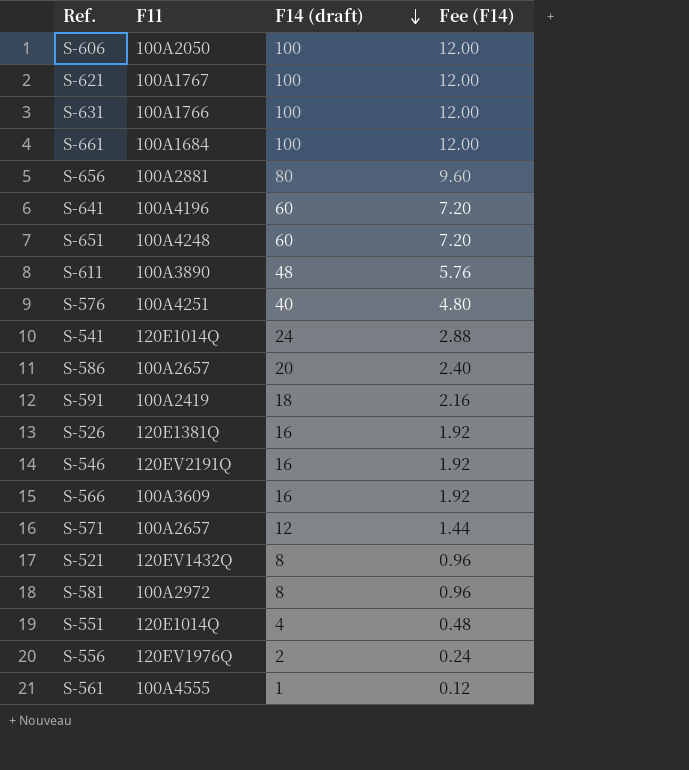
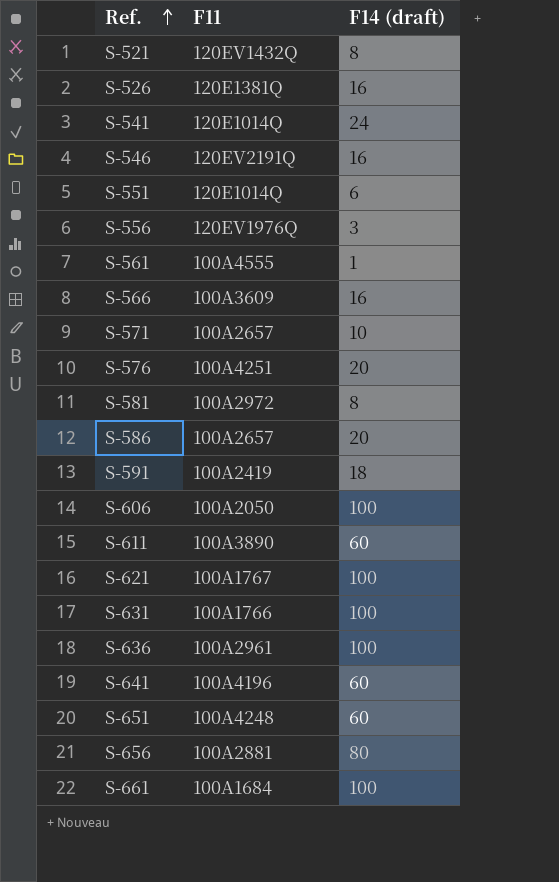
row order: F14 (draft) descending -> Ref. ascending
column Fee (F14) | formula: [F14 (draft)] * 0.12 -> none
S-551 | F14 (draft): 4 -> 6
S-556 | F14 (draft): 2 -> 3
S-571 | F14 (draft): 12 -> 10
S-576 | F14 (draft): 40 -> 20
S-611 | F14 (draft): 48 -> 60
row S-636: none -> 100A2961 | 100

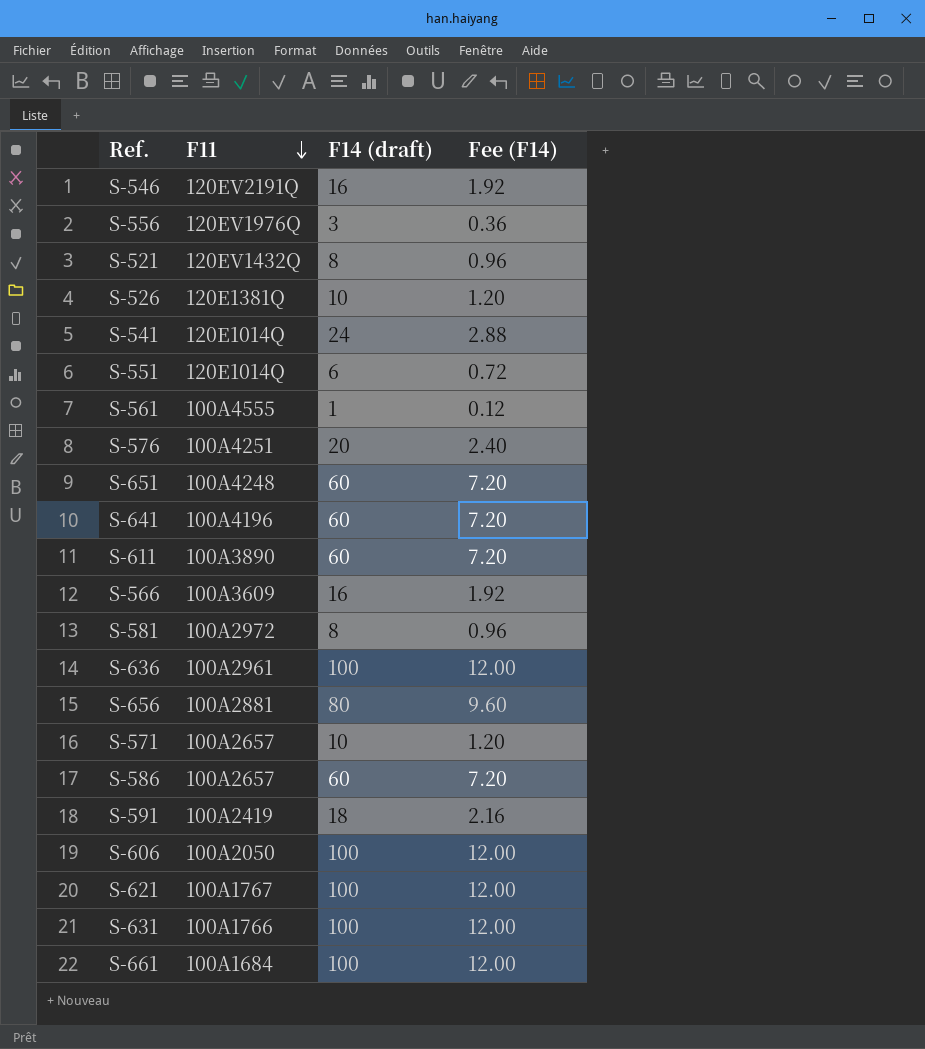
row order: Ref. ascending -> F11 descending
column Fee (F14) | formula: none -> [F14 (draft)] * 0.12
S-526 | F14 (draft): 16 -> 10
S-586 | F14 (draft): 20 -> 60

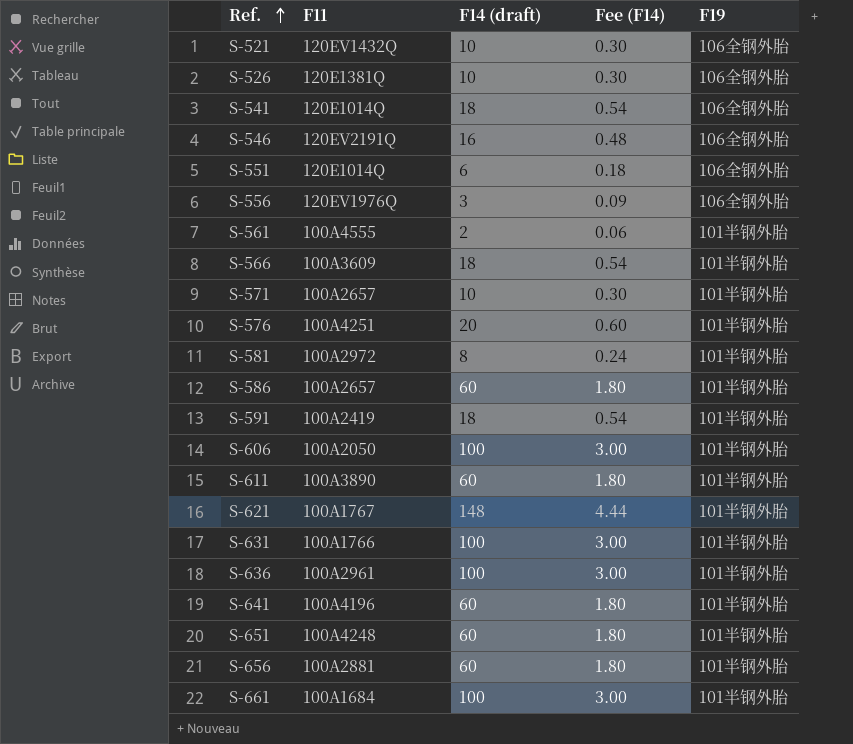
row order: F11 descending -> Ref. ascending
column Fee (F14) | formula: [F14 (draft)] * 0.12 -> [F14 (draft)] * 0.03
column F19 | position: none -> 5
S-521 | F14 (draft): 8 -> 10
S-541 | F14 (draft): 24 -> 18
S-561 | F14 (draft): 1 -> 2
S-566 | F14 (draft): 16 -> 18
S-621 | F14 (draft): 100 -> 148
S-656 | F14 (draft): 80 -> 60

